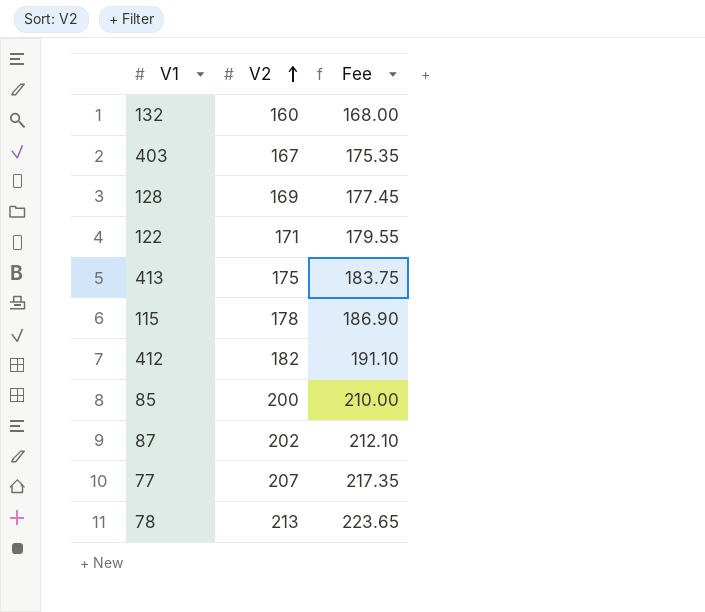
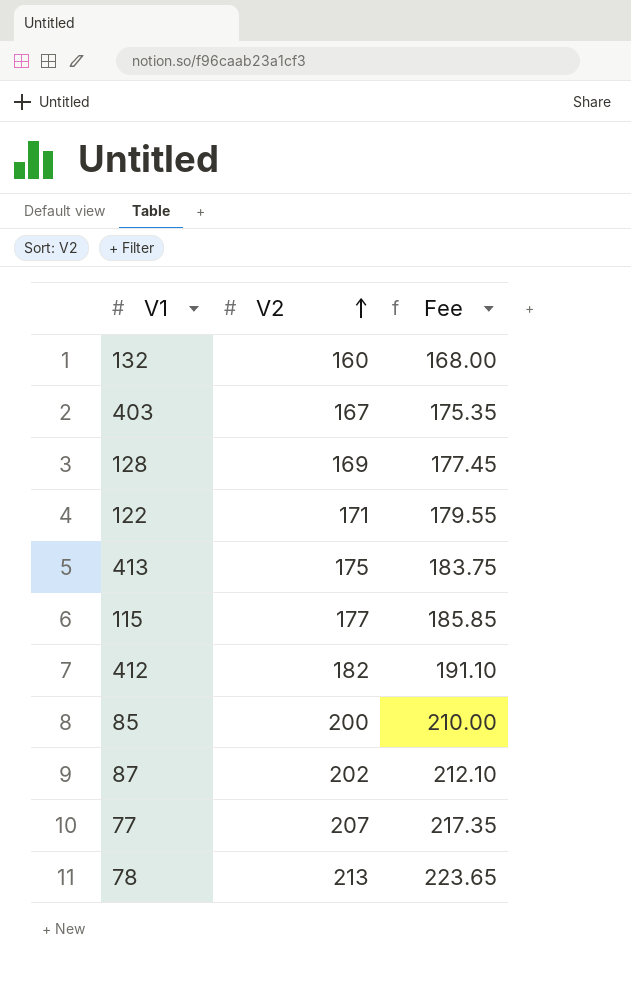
115 | V2: 178 -> 177
115 | Fee: 186.90 -> 185.85

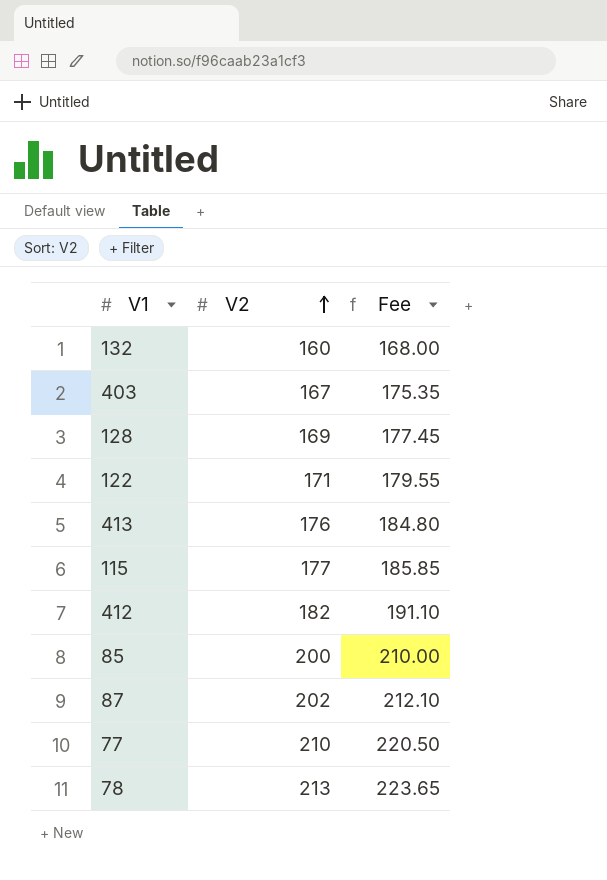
413 | V2: 175 -> 176
413 | Fee: 183.75 -> 184.80
77 | V2: 207 -> 210
77 | Fee: 217.35 -> 220.50

